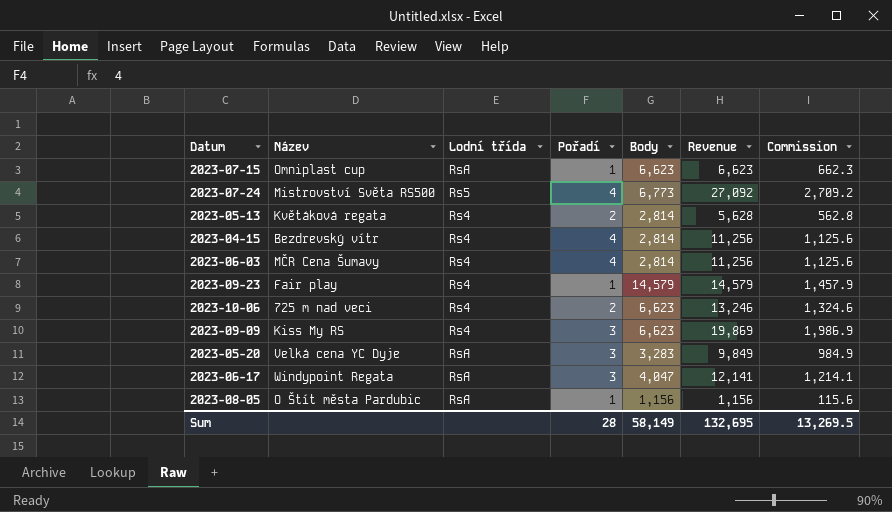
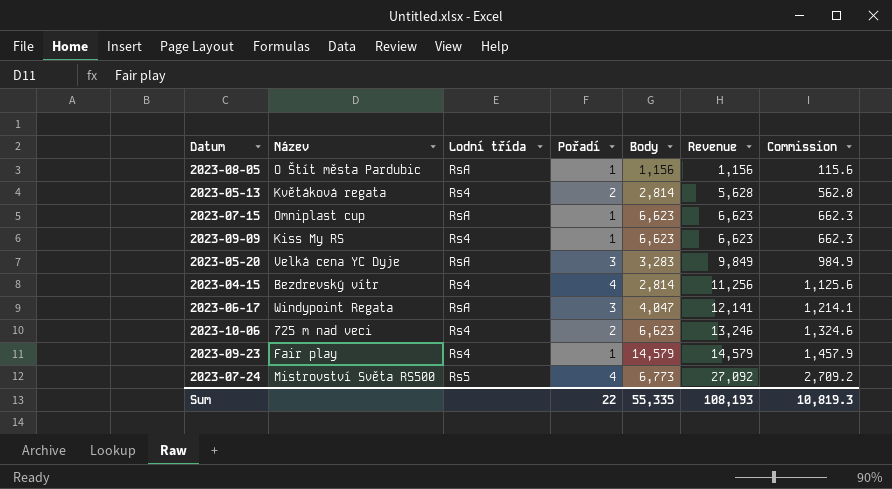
row order: none -> Revenue ascending
row 2023-06-03: MČR Cena Šumavy | Rs4 | 4 | 2,814 | 11,256 | 1,125.6 -> none
2023-09-09 | Pořadí: 3 -> 1
2023-09-09 | Revenue: 19,869 -> 6,623
2023-09-09 | Commission: 1,986.9 -> 662.3
Sum | Pořadí: 28 -> 22
Sum | Body: 58,149 -> 55,335
Sum | Revenue: 132,695 -> 108,193
Sum | Commission: 13,269.5 -> 10,819.3

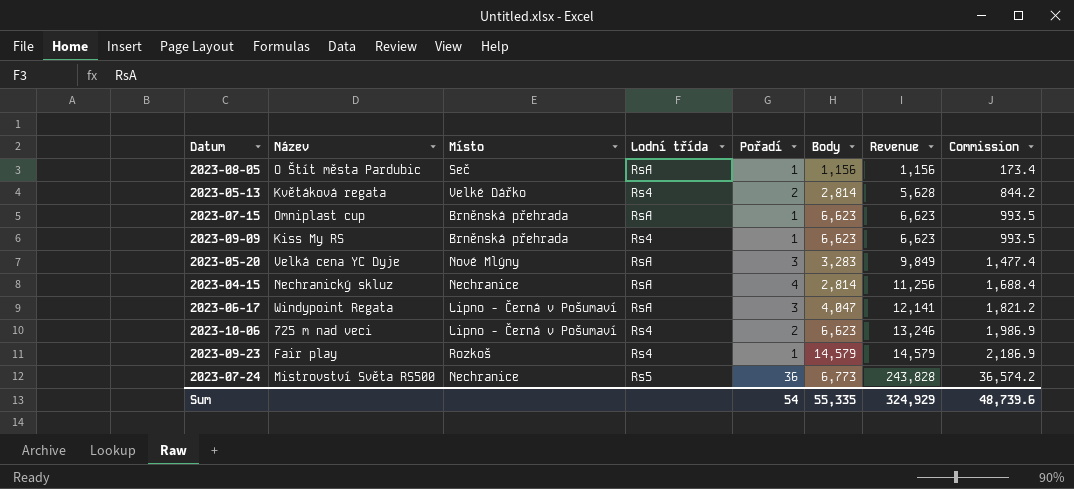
column Místo | position: none -> 3
column Commission | formula: [Revenue] * 0.1 -> [Revenue] * 0.15
2023-04-15 | Název: Bezdrevský vítr -> Nechranický skluz
2023-04-15 | Lodní třída: Rs4 -> RsA
2023-07-24 | Pořadí: 4 -> 36
2023-07-24 | Revenue: 27,092 -> 243,828
Sum | Pořadí: 22 -> 54
Sum | Revenue: 108,193 -> 324,929
Sum | Commission: 10,819.3 -> 48,739.6

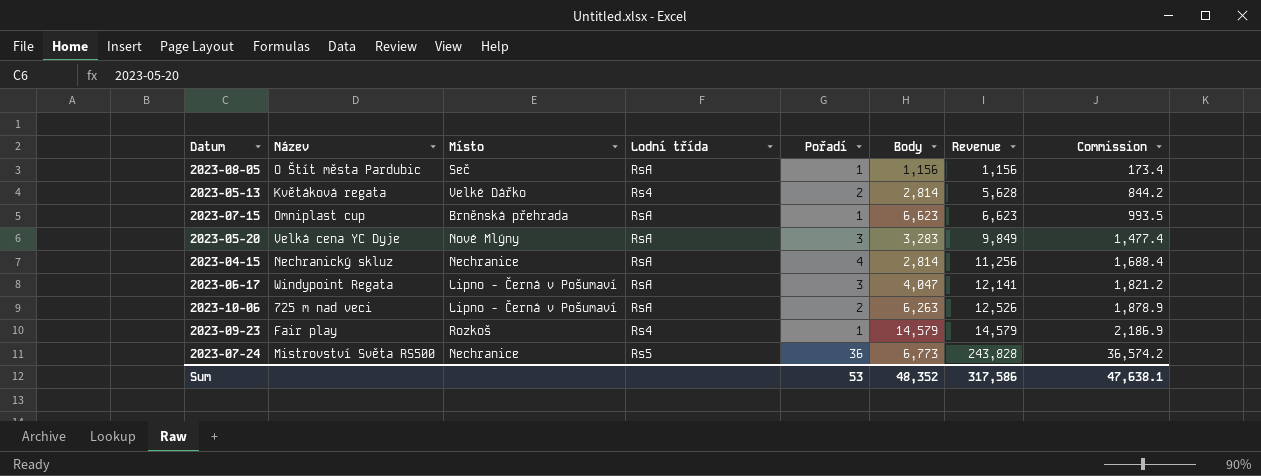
row 2023-09-09: Kiss My RS | Brněnská přehrada | Rs4 | 1 | 6,623 | 6,623 | 993.5 -> none
2023-10-06 | Lodní třída: Rs4 -> RsA
2023-10-06 | Body: 6,623 -> 6,263
2023-10-06 | Revenue: 13,246 -> 12,526
2023-10-06 | Commission: 1,986.9 -> 1,878.9
Sum | Pořadí: 54 -> 53
Sum | Body: 55,335 -> 48,352
Sum | Revenue: 324,929 -> 317,586
Sum | Commission: 48,739.6 -> 47,638.1

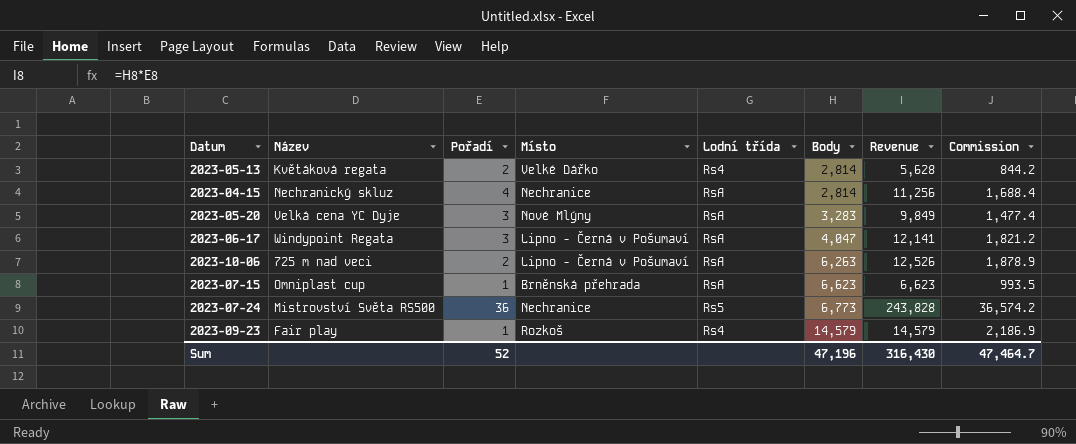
row order: Revenue ascending -> Body ascending
column Pořadí | position: 5 -> 3
row 2023-08-05: O Štít města Pardubic | Seč | RsA | 1 | 1,156 | 1,156 | 173.4 -> none
Sum | Pořadí: 53 -> 52
Sum | Body: 48,352 -> 47,196
Sum | Revenue: 317,586 -> 316,430
Sum | Commission: 47,638.1 -> 47,464.7

